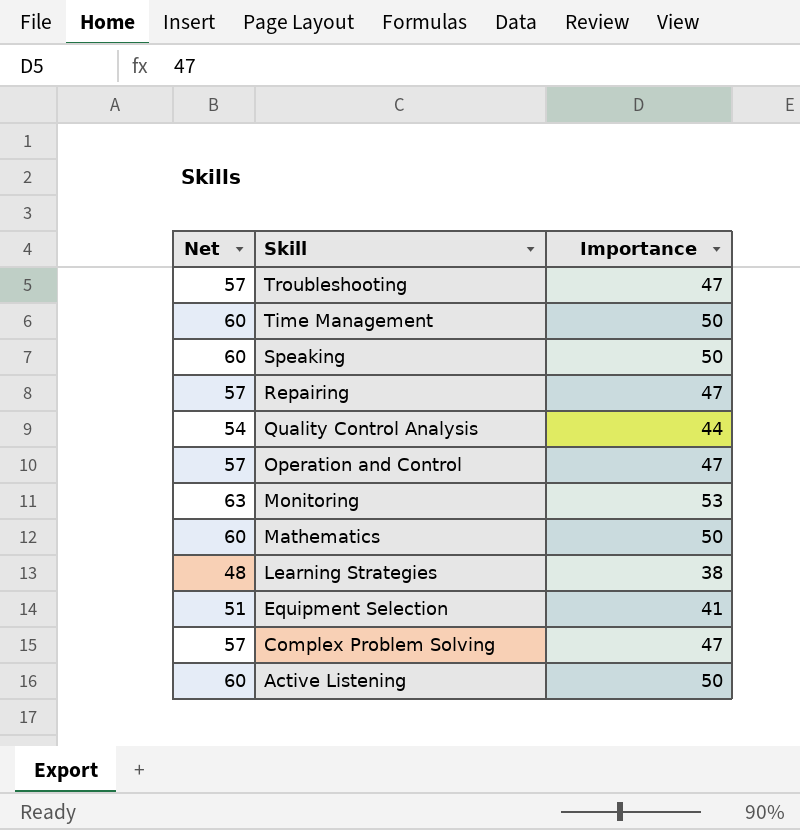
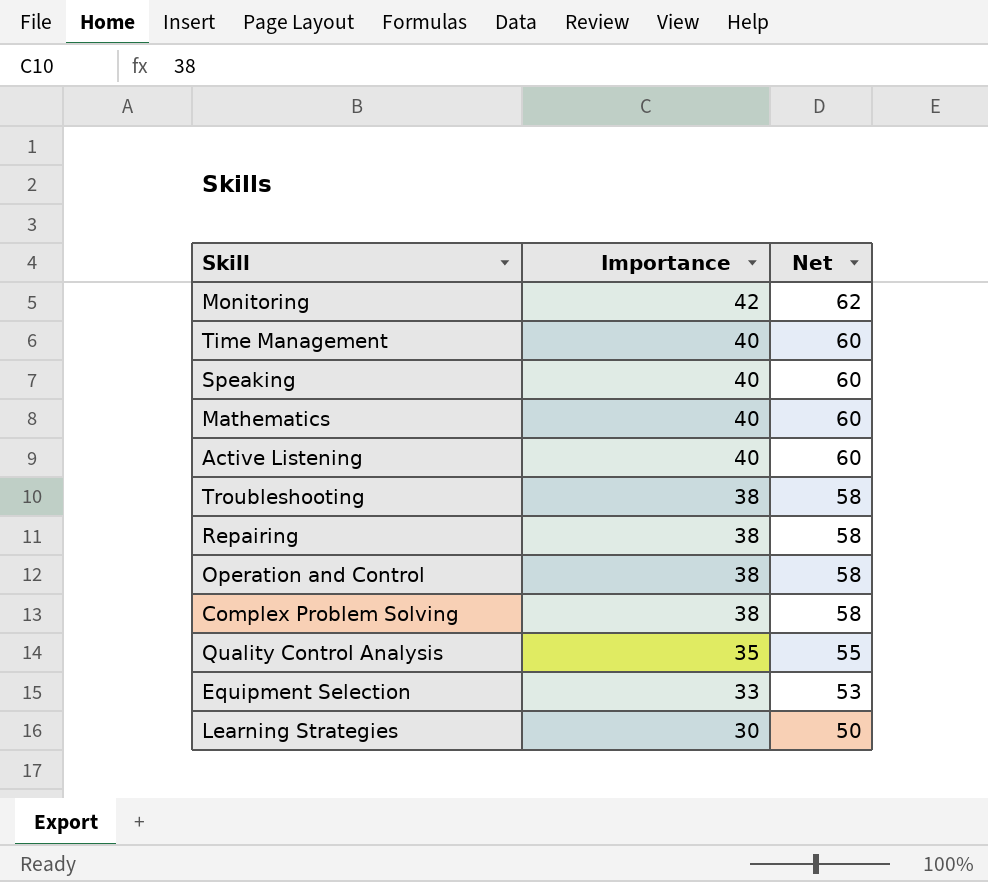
row order: Skill descending -> Importance descending
column Net | formula: [Importance] + 10 -> [Importance] + 20
column Net | position: 1 -> 3
Monitoring | Importance: 53 -> 42
Time Management | Importance: 50 -> 40
Speaking | Importance: 50 -> 40
Mathematics | Importance: 50 -> 40
Active Listening | Importance: 50 -> 40
Troubleshooting | Importance: 47 -> 38
Repairing | Importance: 47 -> 38
Operation and Control | Importance: 47 -> 38
Complex Problem Solving | Importance: 47 -> 38
Quality Control Analysis | Importance: 44 -> 35
Equipment Selection | Importance: 41 -> 33
Learning Strategies | Importance: 38 -> 30

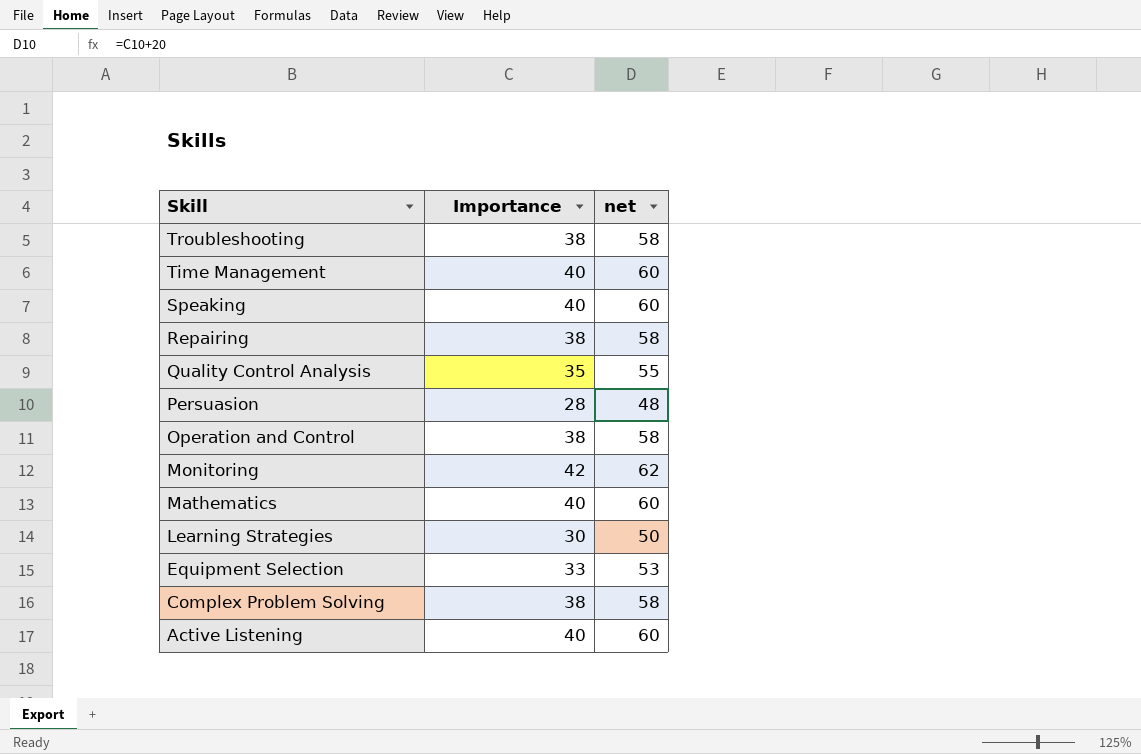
row order: Importance descending -> Skill descending
column name: Net -> net
row Persuasion: none -> 28 | 48

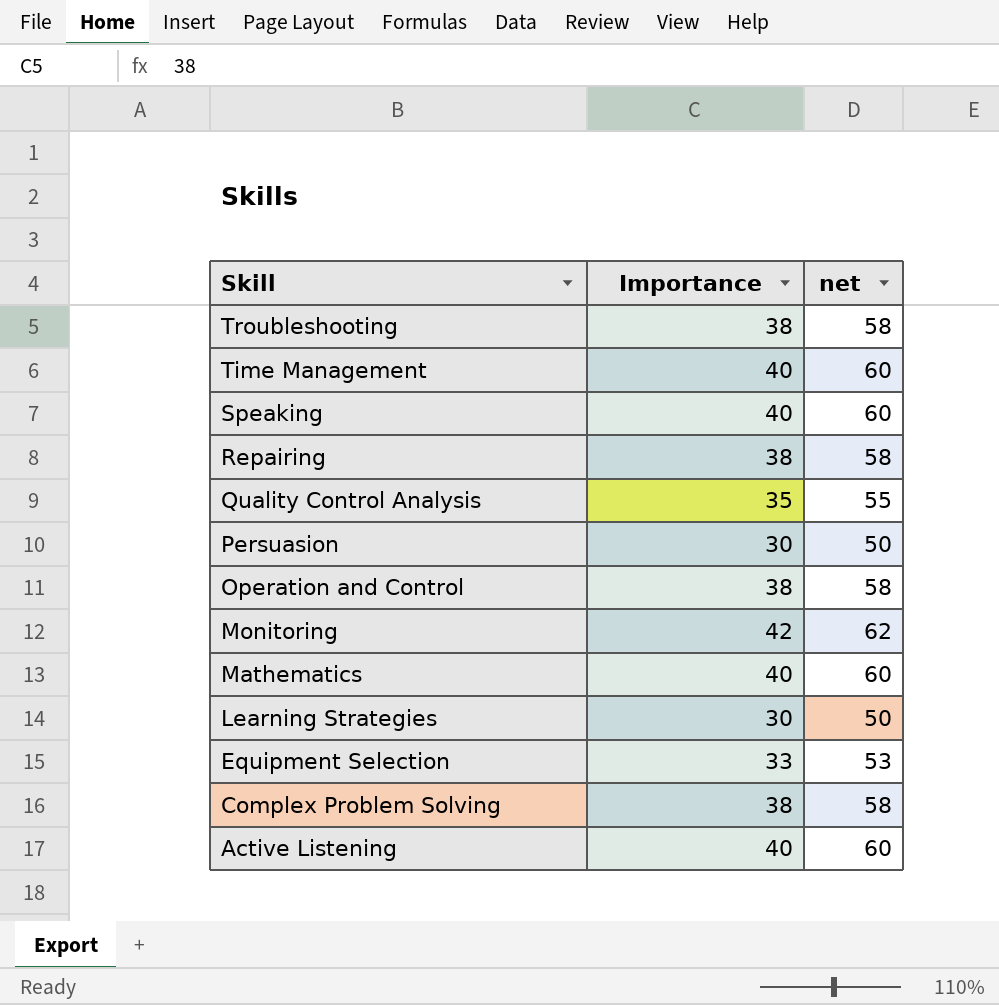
Persuasion | Importance: 28 -> 30
Persuasion | net: 48 -> 50

